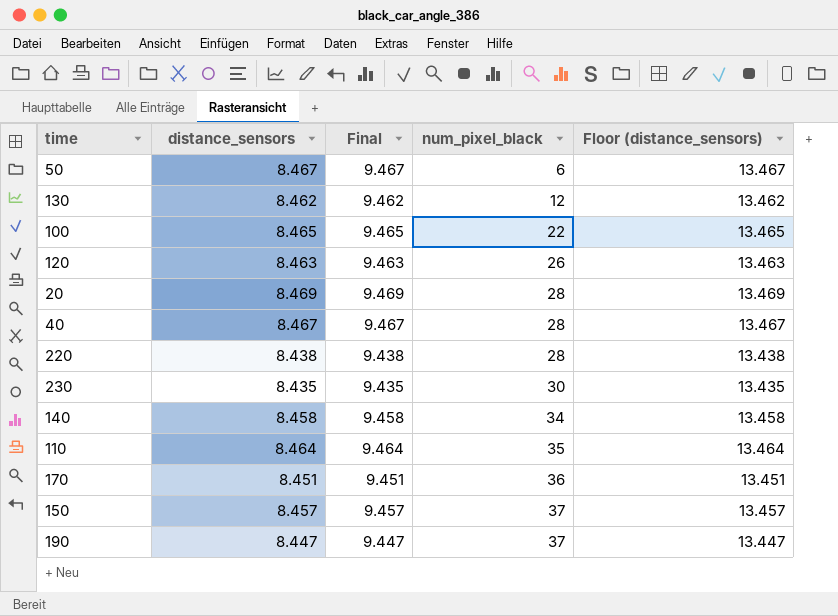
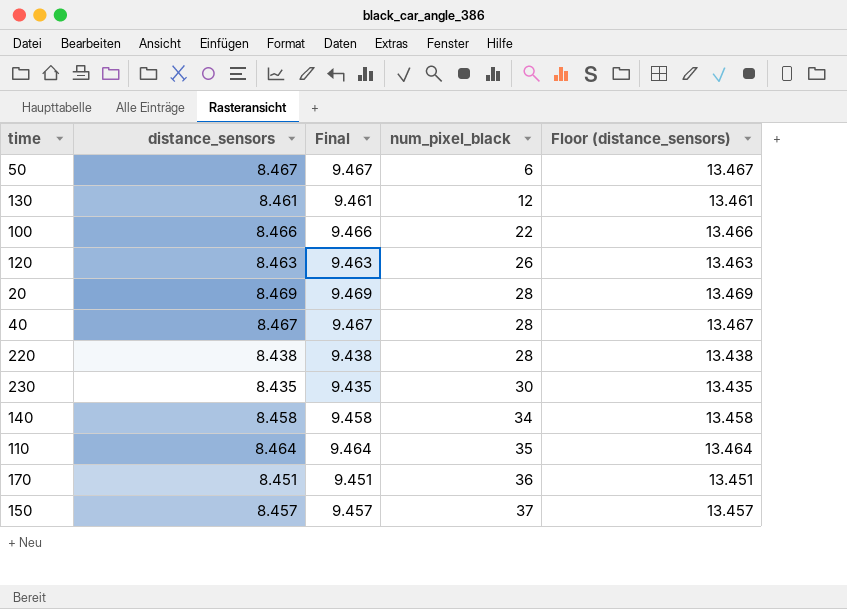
row 190: 8.447 | 9.447 | 37 | 13.447 -> none
130 | distance_sensors: 8.462 -> 8.461
130 | Final: 9.462 -> 9.461
130 | Floor (distance_sensors): 13.462 -> 13.461
100 | distance_sensors: 8.465 -> 8.466
100 | Final: 9.465 -> 9.466
100 | Floor (distance_sensors): 13.465 -> 13.466

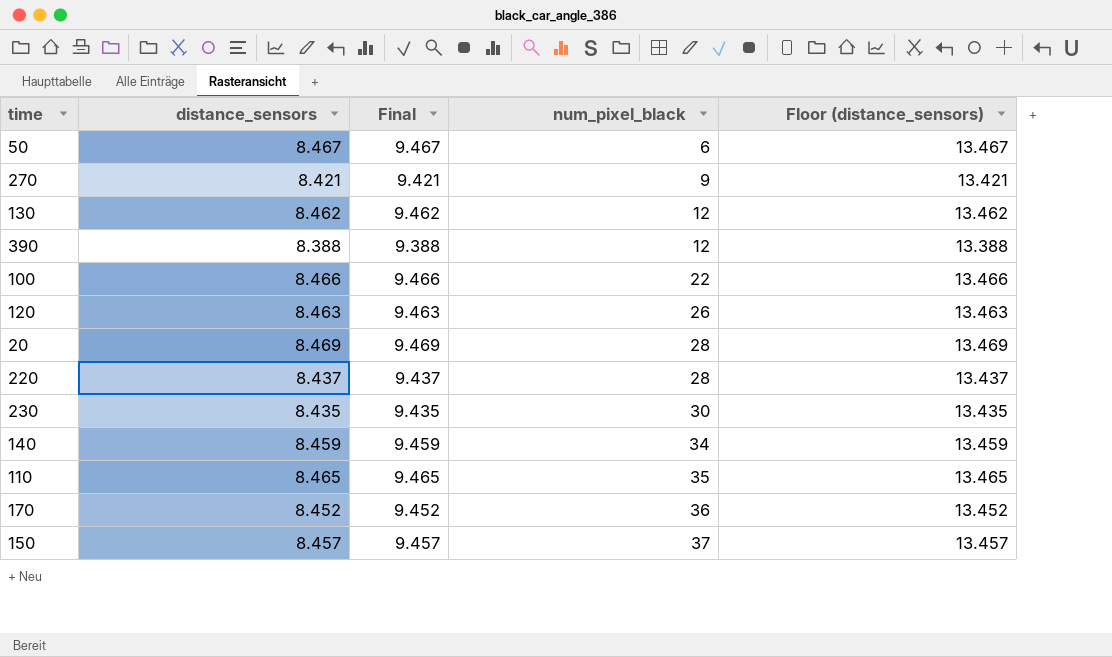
row 40: 8.467 | 9.467 | 28 | 13.467 -> none
row 270: none -> 8.421 | 9.421 | 9 | 13.421
130 | distance_sensors: 8.461 -> 8.462
130 | Final: 9.461 -> 9.462
130 | Floor (distance_sensors): 13.461 -> 13.462
row 390: none -> 8.388 | 9.388 | 12 | 13.388
220 | distance_sensors: 8.438 -> 8.437
220 | Final: 9.438 -> 9.437
220 | Floor (distance_sensors): 13.438 -> 13.437
140 | distance_sensors: 8.458 -> 8.459
140 | Final: 9.458 -> 9.459
140 | Floor (distance_sensors): 13.458 -> 13.459
110 | distance_sensors: 8.464 -> 8.465
110 | Final: 9.464 -> 9.465
110 | Floor (distance_sensors): 13.464 -> 13.465
170 | distance_sensors: 8.451 -> 8.452
170 | Final: 9.451 -> 9.452
170 | Floor (distance_sensors): 13.451 -> 13.452

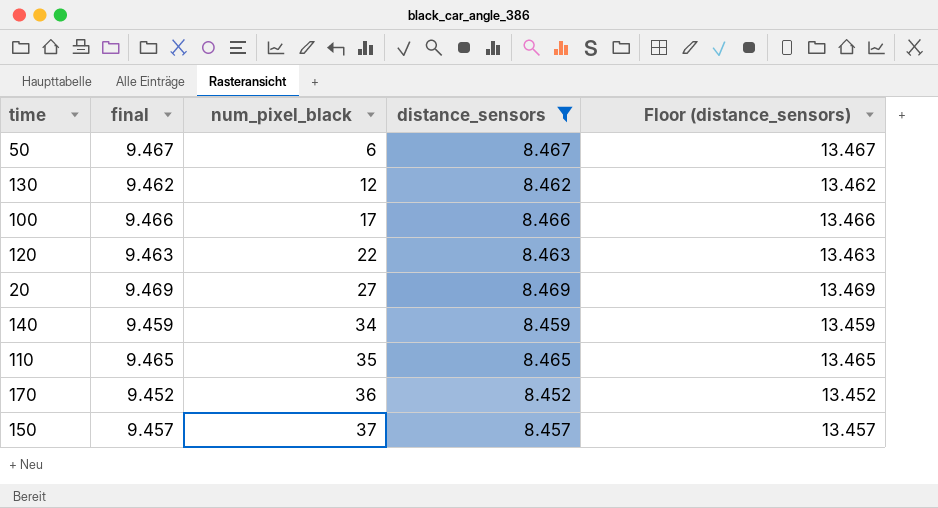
filter: none -> distance_sensors >= 8.452
column name: Final -> final
column distance_sensors | position: 2 -> 4
100 | num_pixel_black: 22 -> 17
120 | num_pixel_black: 26 -> 22
20 | num_pixel_black: 28 -> 27

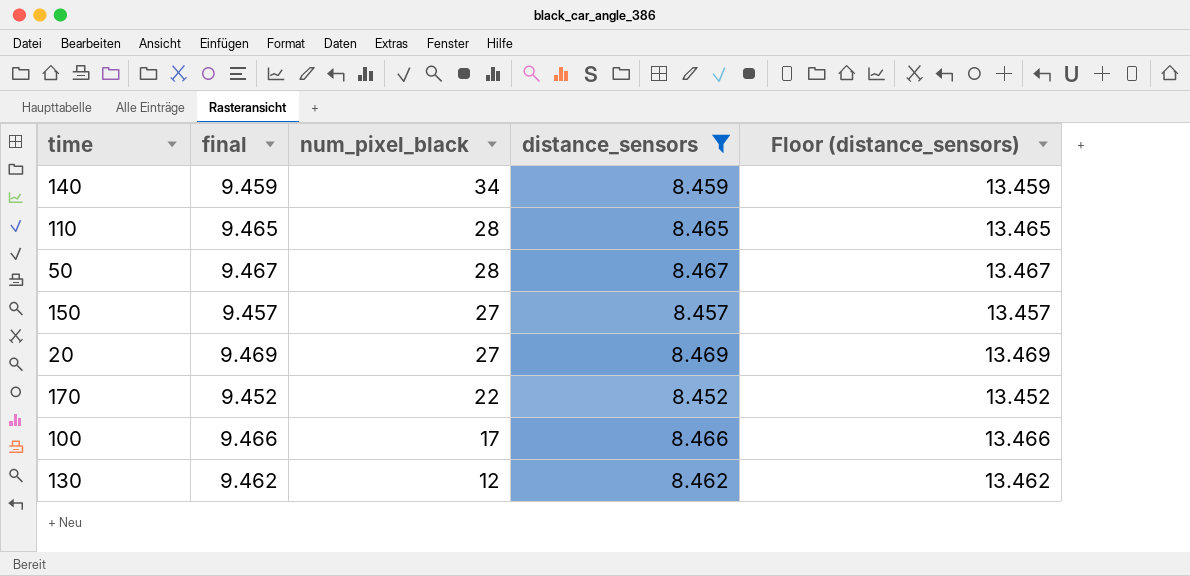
row order: num_pixel_black ascending -> num_pixel_black descending
row 120: 9.463 | 22 | 8.463 | 13.463 -> none
110 | num_pixel_black: 35 -> 28
50 | num_pixel_black: 6 -> 28
150 | num_pixel_black: 37 -> 27
170 | num_pixel_black: 36 -> 22

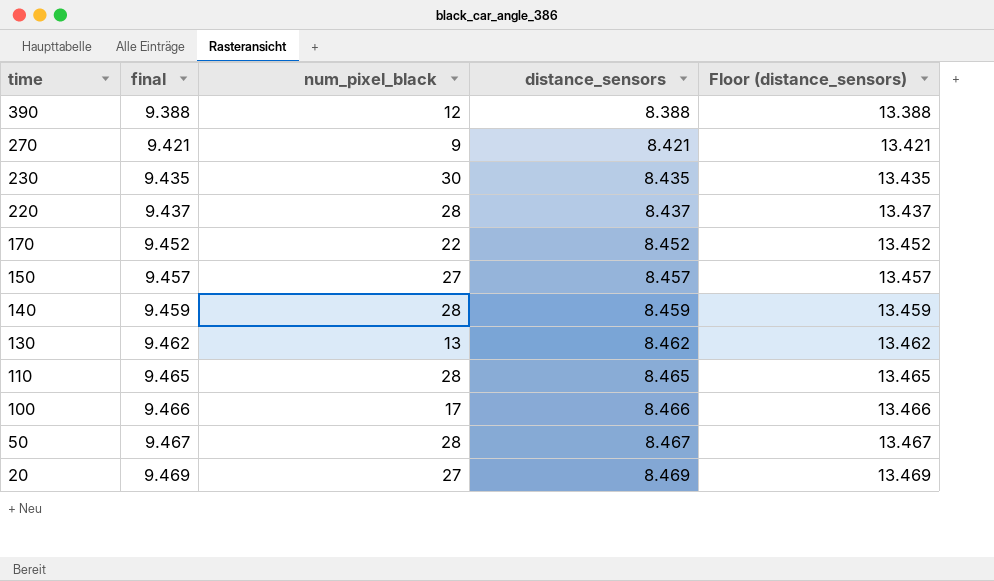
filter: distance_sensors >= 8.452 -> none
row order: num_pixel_black descending -> time descending
140 | num_pixel_black: 34 -> 28
130 | num_pixel_black: 12 -> 13

